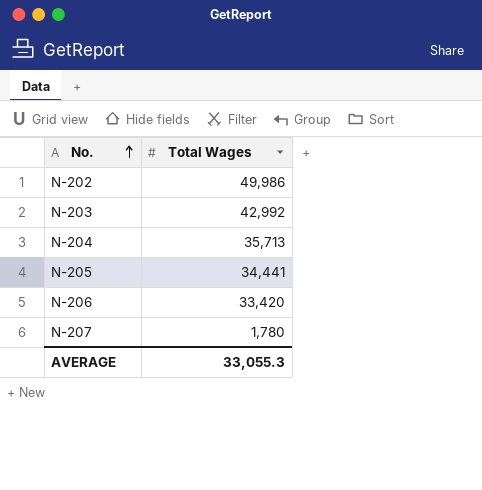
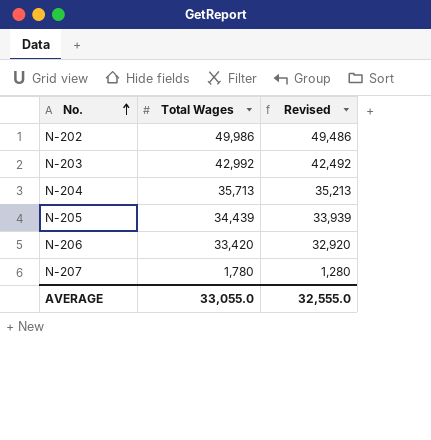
column Revised | formula: none -> [Total Wages] - 500
N-205 | Total Wages: 34,441 -> 34,439
AVERAGE | Total Wages: 33,055.3 -> 33,055.0

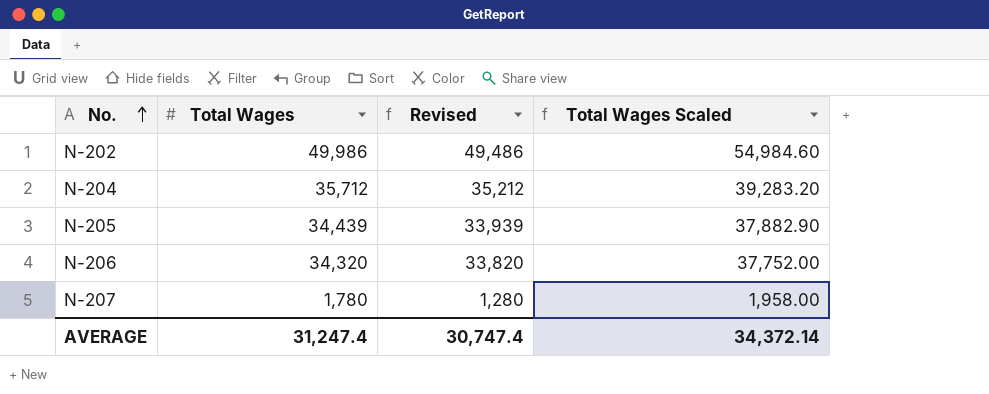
column Total Wages Scaled | formula: none -> [Total Wages] * 1.1
row N-203: 42,992 | 42,492 -> none
N-204 | Total Wages: 35,713 -> 35,712
N-204 | Revised: 35,213 -> 35,212
N-206 | Total Wages: 33,420 -> 34,320
N-206 | Revised: 32,920 -> 33,820
AVERAGE | Total Wages: 33,055.0 -> 31,247.4
AVERAGE | Revised: 32,555.0 -> 30,747.4

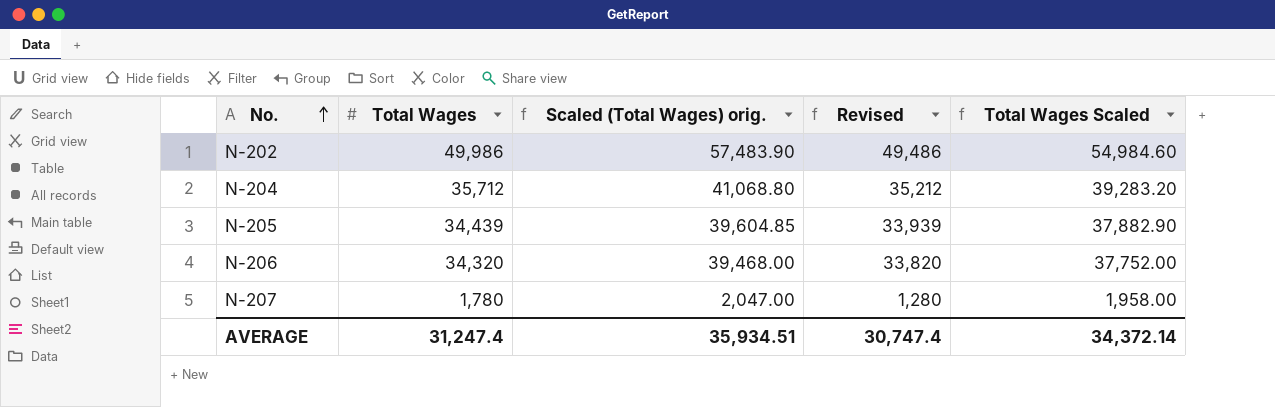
column Scaled (Total Wages) orig. | formula: none -> [Total Wages] * 1.15

